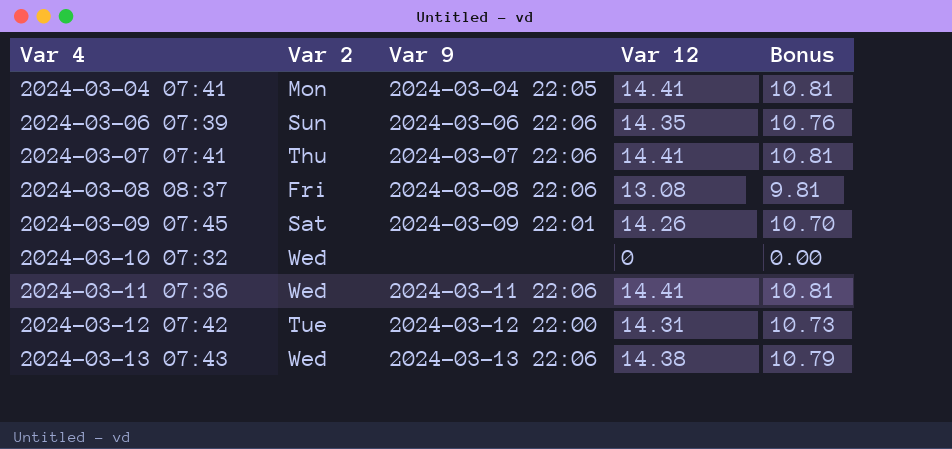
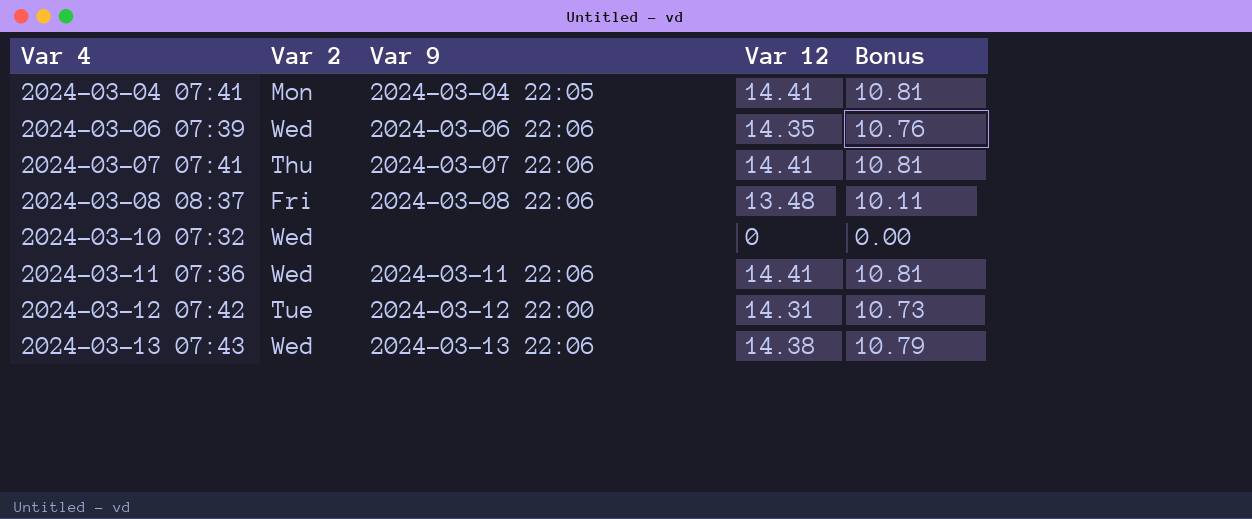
row 2024-03-09 07:45: Sat | 2024-03-09 22:01 | 14.26 | 10.70 -> none
2024-03-06 07:39 | Var 2: Sun -> Wed
2024-03-08 08:37 | Var 12: 13.08 -> 13.48
2024-03-08 08:37 | Bonus: 9.81 -> 10.11

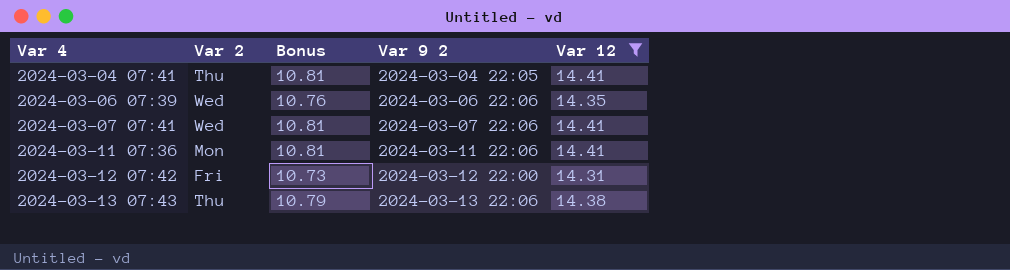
filter: none -> Var 12 >= 14.31
column Bonus | position: 5 -> 3
column name: Var 9 -> Var 9 2
2024-03-04 07:41 | Var 2: Mon -> Thu
2024-03-07 07:41 | Var 2: Thu -> Wed
2024-03-11 07:36 | Var 2: Wed -> Mon
2024-03-12 07:42 | Var 2: Tue -> Fri
2024-03-13 07:43 | Var 2: Wed -> Thu

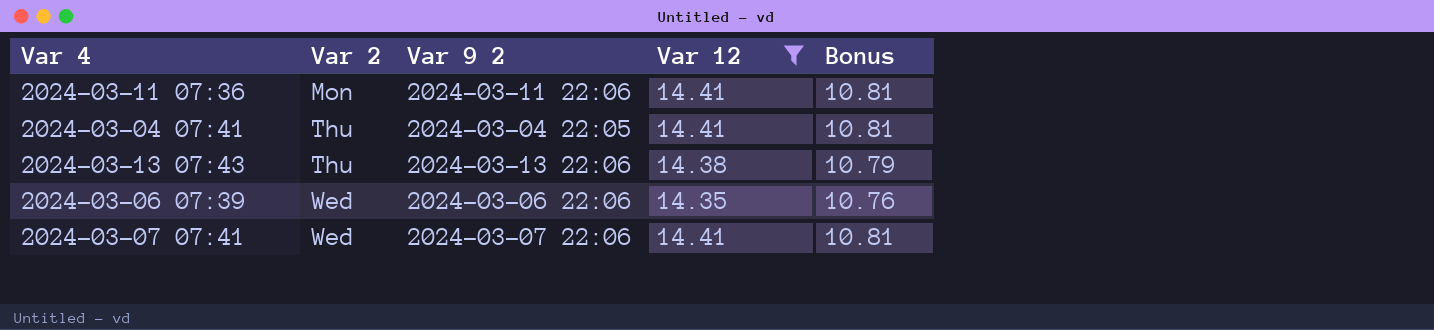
row order: Var 4 ascending -> Var 2 ascending
column Bonus | position: 3 -> 5
row 2024-03-12 07:42: Fri | 10.73 | 2024-03-12 22:00 | 14.31 -> none

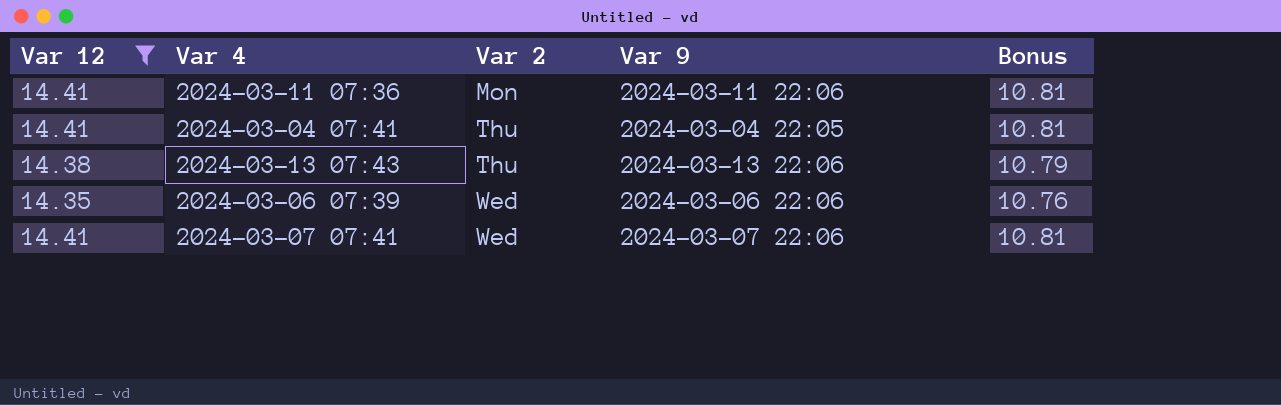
column Var 12 | position: 4 -> 1
column name: Var 9 2 -> Var 9

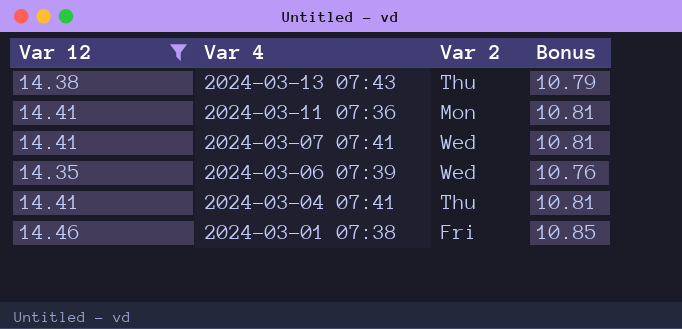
row order: Var 2 ascending -> Var 4 descending
column Var 9 | position: 4 -> none
row 2024-03-01 07:38: none -> 14.46 | Fri | 10.85

